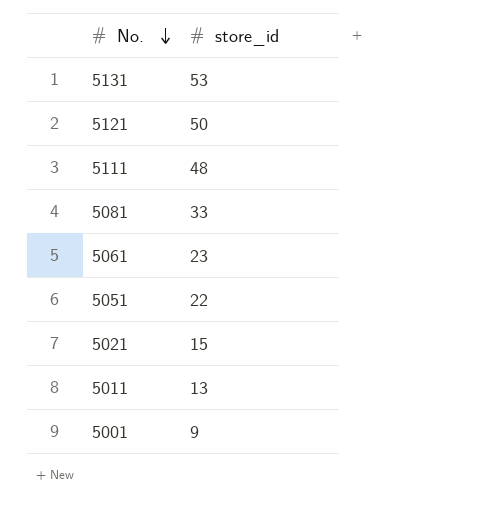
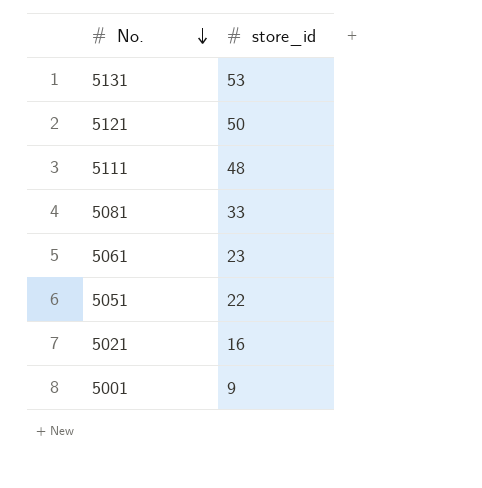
row 5011: 13 -> none
5021 | store_id: 15 -> 16

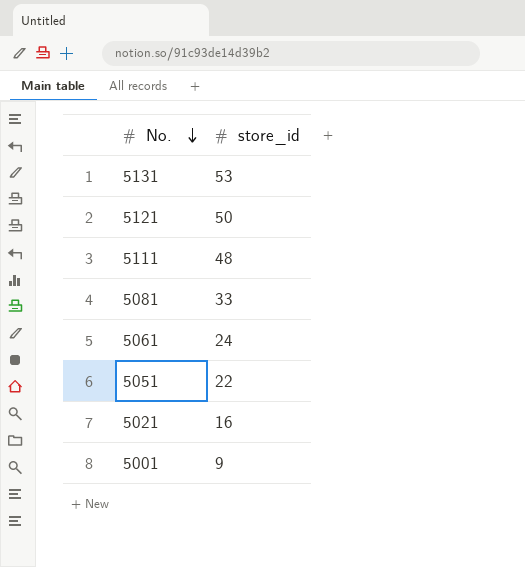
5061 | store_id: 23 -> 24

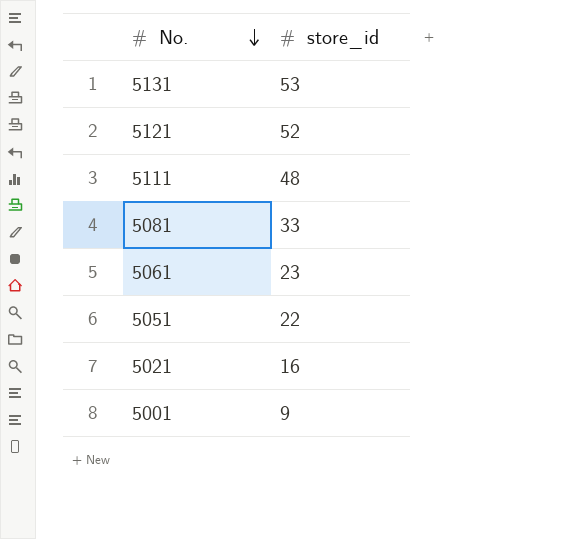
5121 | store_id: 50 -> 52
5061 | store_id: 24 -> 23

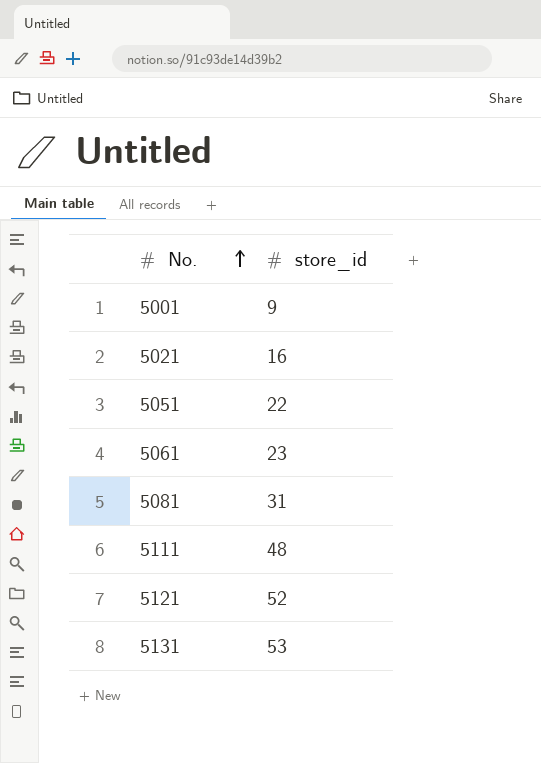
row order: No. descending -> No. ascending
5081 | store_id: 33 -> 31

